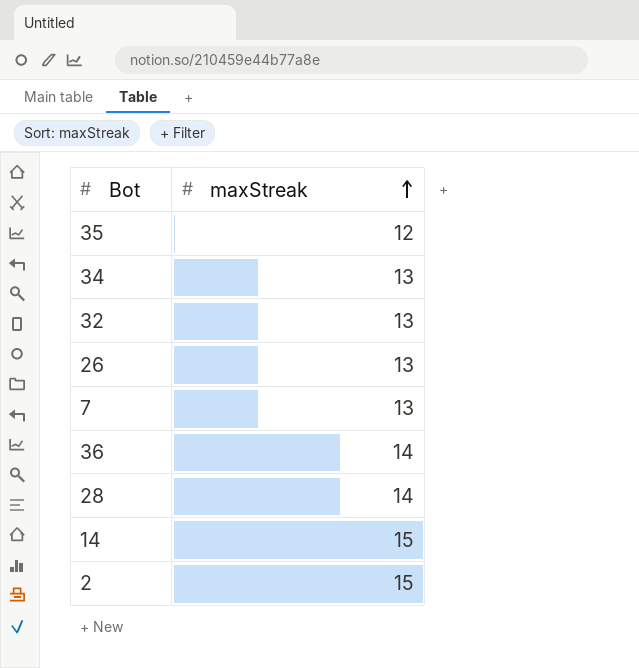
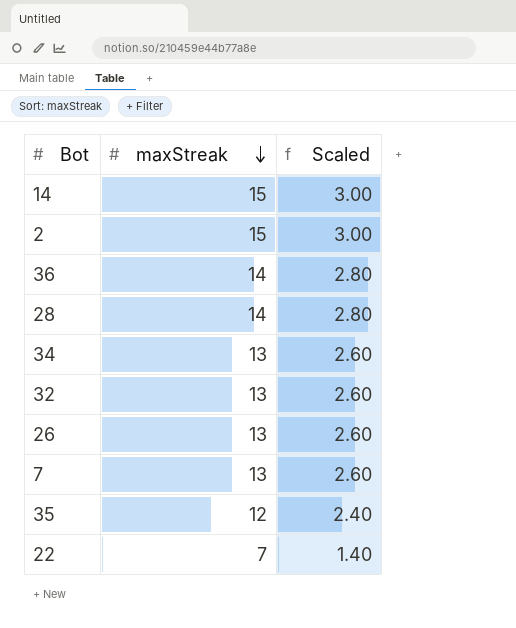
row order: maxStreak ascending -> maxStreak descending
column Scaled | formula: none -> [maxStreak] * 0.2
row 22: none -> 7 | 1.40

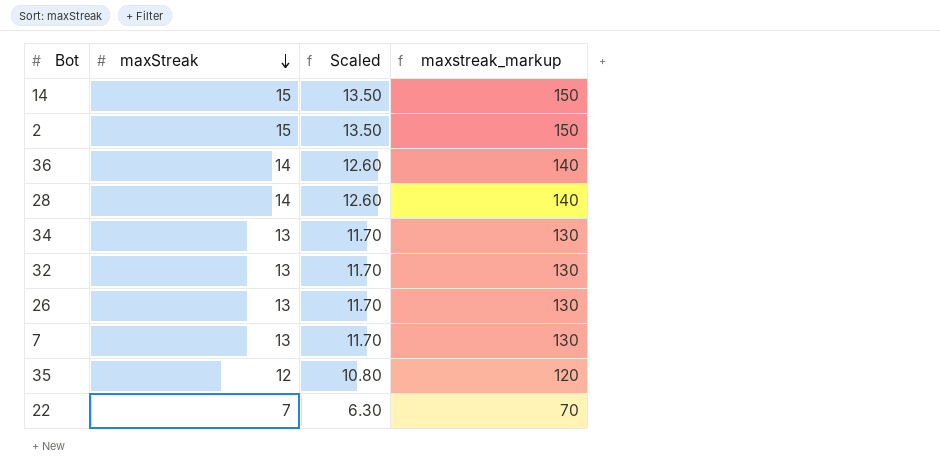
column Scaled | formula: [maxStreak] * 0.2 -> [maxStreak] * 0.9
column maxstreak_markup | formula: none -> [maxStreak] * 10

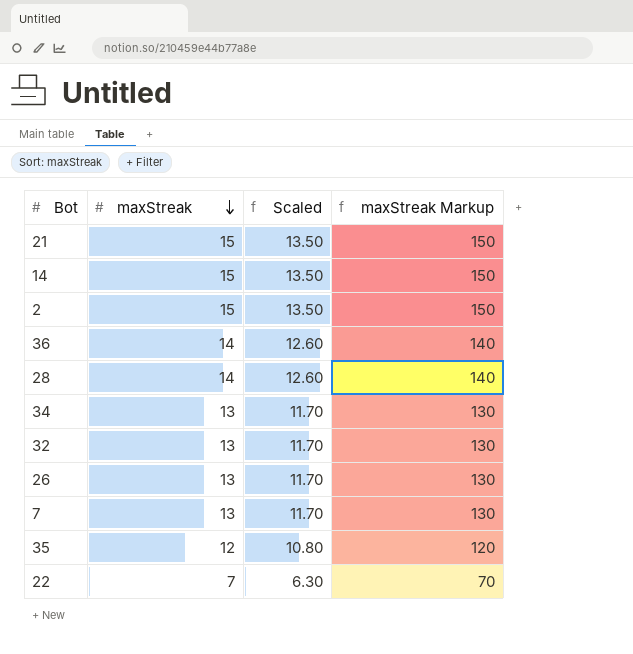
column name: maxstreak_markup -> maxStreak Markup
row 21: none -> 15 | 13.50 | 150

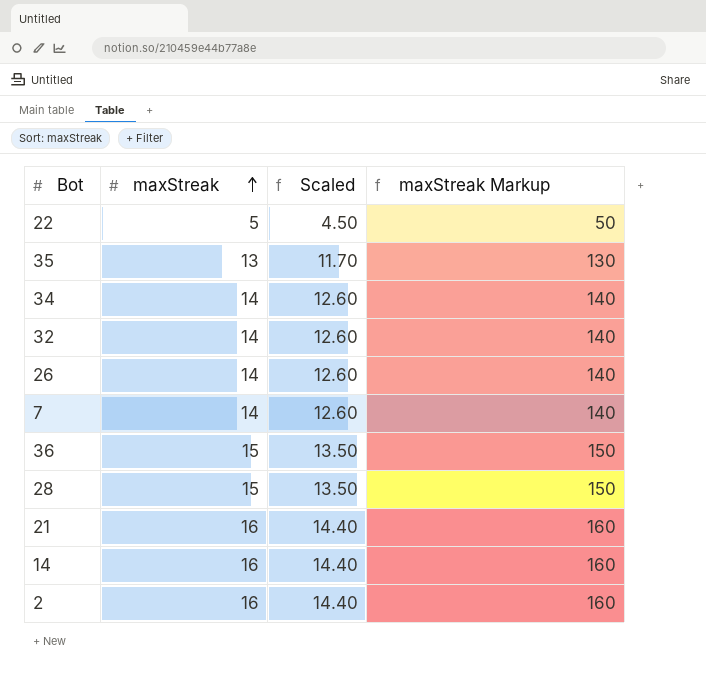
row order: maxStreak descending -> maxStreak ascending
22 | maxStreak: 7 -> 5
22 | Scaled: 6.30 -> 4.50
22 | maxStreak Markup: 70 -> 50
35 | maxStreak: 12 -> 13
35 | Scaled: 10.80 -> 11.70
35 | maxStreak Markup: 120 -> 130
34 | maxStreak: 13 -> 14
34 | Scaled: 11.70 -> 12.60
34 | maxStreak Markup: 130 -> 140
32 | maxStreak: 13 -> 14
32 | Scaled: 11.70 -> 12.60
32 | maxStreak Markup: 130 -> 140
26 | maxStreak: 13 -> 14
26 | Scaled: 11.70 -> 12.60
26 | maxStreak Markup: 130 -> 140
7 | maxStreak: 13 -> 14
7 | Scaled: 11.70 -> 12.60
7 | maxStreak Markup: 130 -> 140
36 | maxStreak: 14 -> 15
36 | Scaled: 12.60 -> 13.50
36 | maxStreak Markup: 140 -> 150
28 | maxStreak: 14 -> 15
28 | Scaled: 12.60 -> 13.50
28 | maxStreak Markup: 140 -> 150
21 | maxStreak: 15 -> 16
21 | Scaled: 13.50 -> 14.40
21 | maxStreak Markup: 150 -> 160
14 | maxStreak: 15 -> 16
14 | Scaled: 13.50 -> 14.40
14 | maxStreak Markup: 150 -> 160
2 | maxStreak: 15 -> 16
2 | Scaled: 13.50 -> 14.40
2 | maxStreak Markup: 150 -> 160

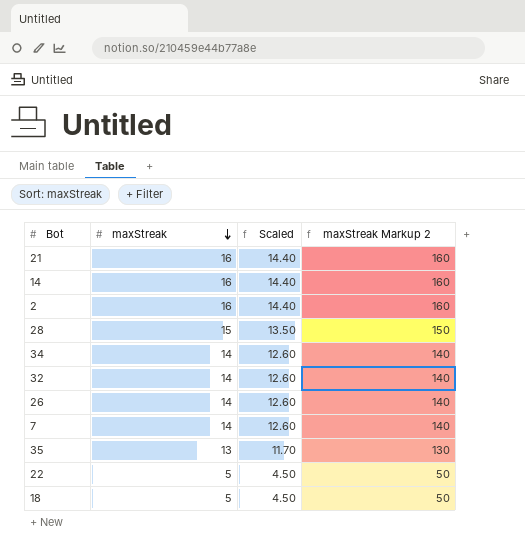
row order: maxStreak ascending -> maxStreak descending
column name: maxStreak Markup -> maxStreak Markup 2
row 36: 15 | 13.50 | 150 -> none
row 18: none -> 5 | 4.50 | 50

